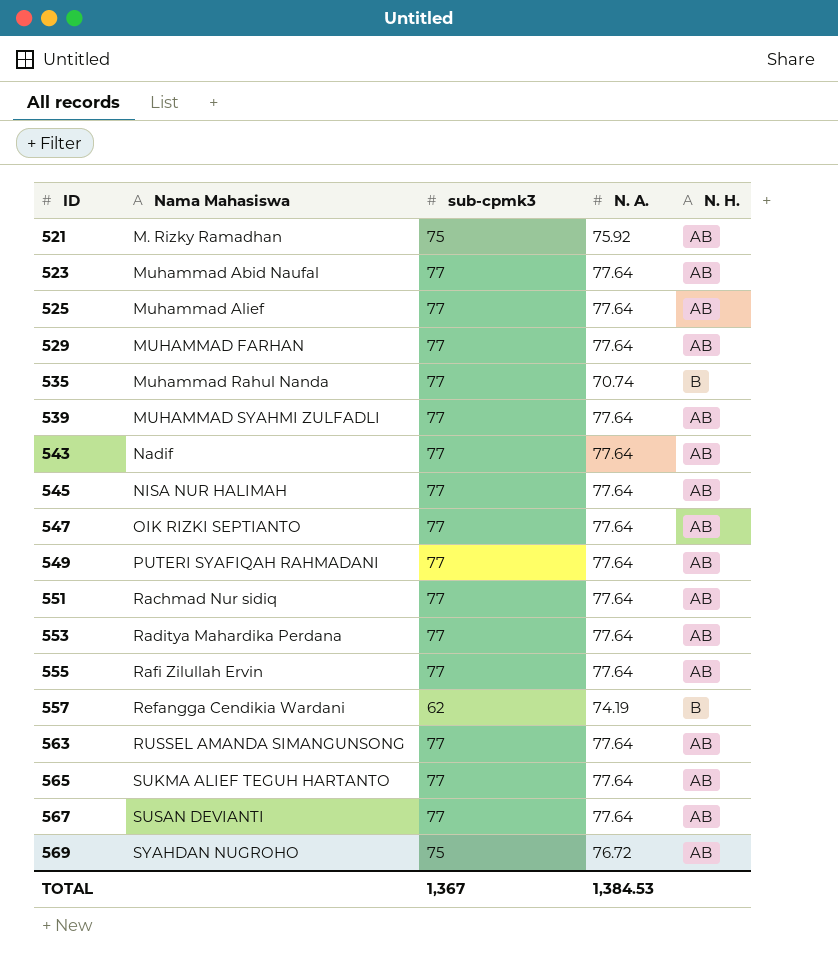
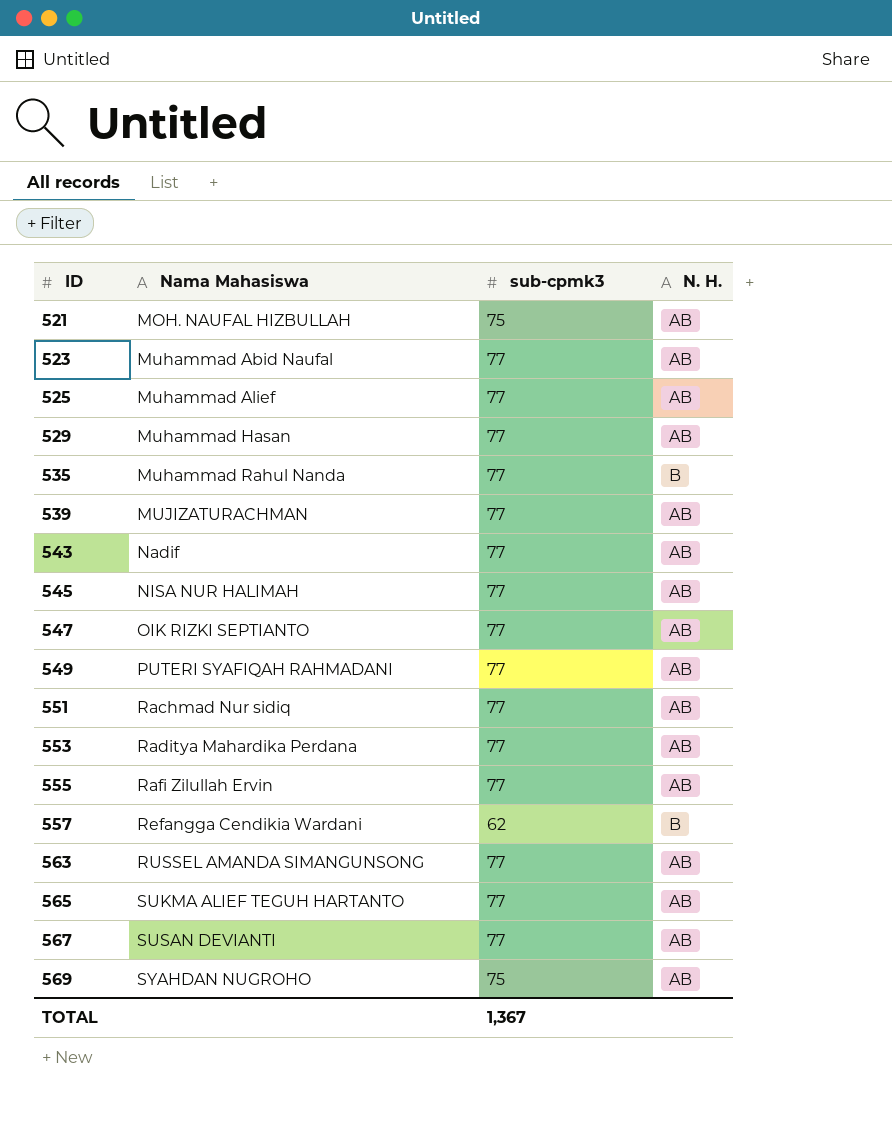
column N. A. | position: 4 -> none
521 | Nama Mahasiswa: M. Rizky Ramadhan -> MOH. NAUFAL HIZBULLAH
529 | Nama Mahasiswa: MUHAMMAD FARHAN -> Muhammad Hasan
539 | Nama Mahasiswa: MUHAMMAD SYAHMI ZULFADLI -> MUJIZATURACHMAN

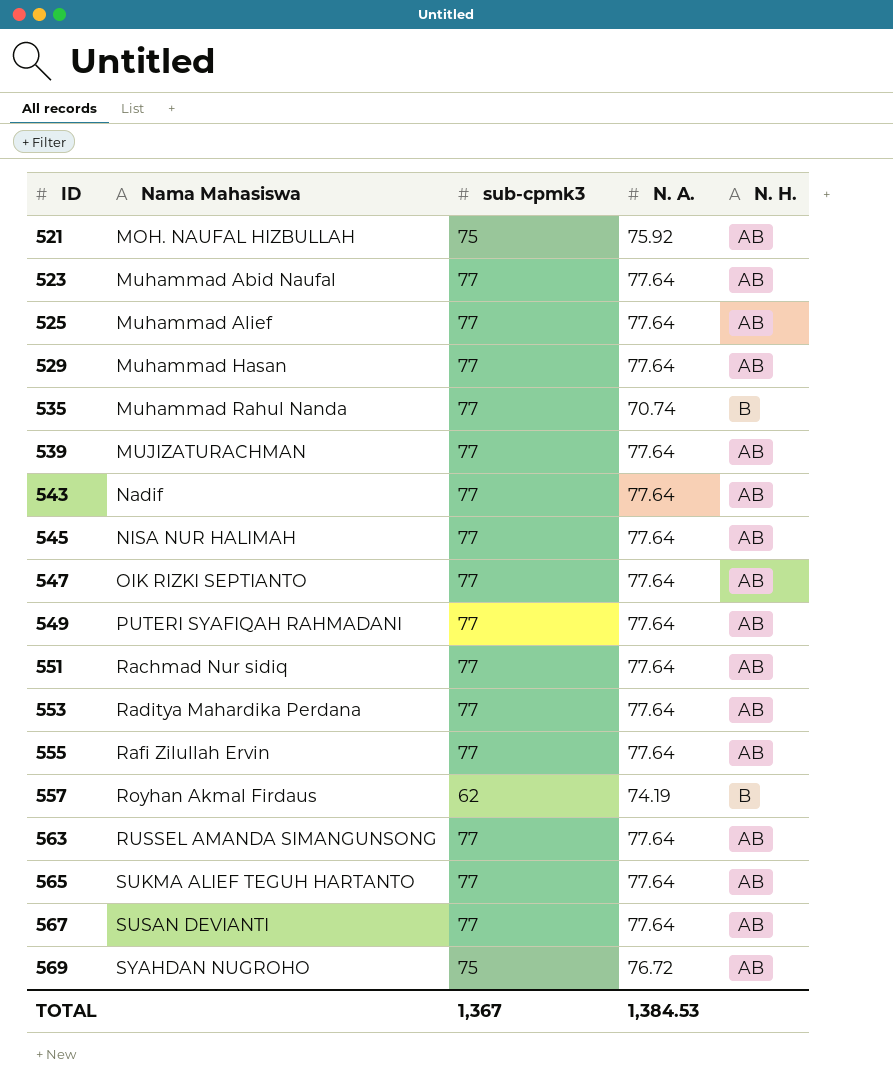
column N. A. | position: none -> 4
557 | Nama Mahasiswa: Refangga Cendikia Wardani -> Royhan Akmal Firdaus

